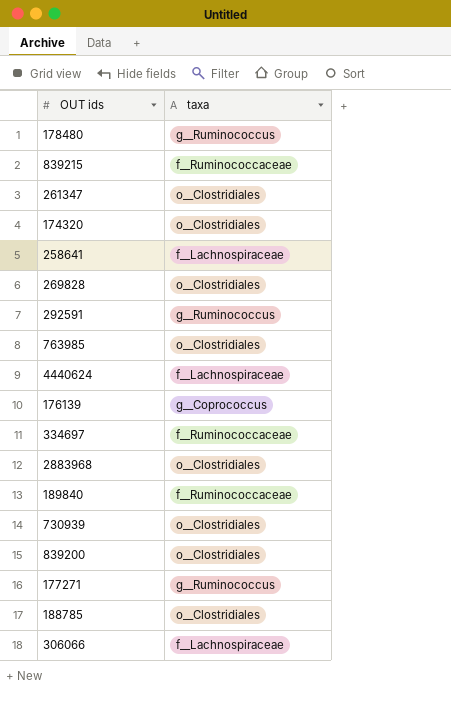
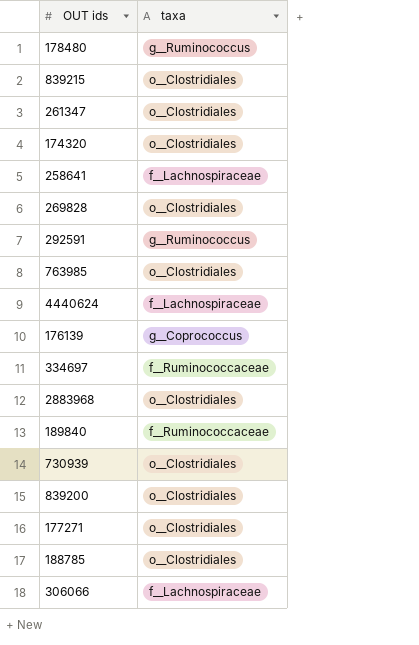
839215 | taxa: f__Ruminococcaceae -> o__Clostridiales
177271 | taxa: g__Ruminococcus -> o__Clostridiales

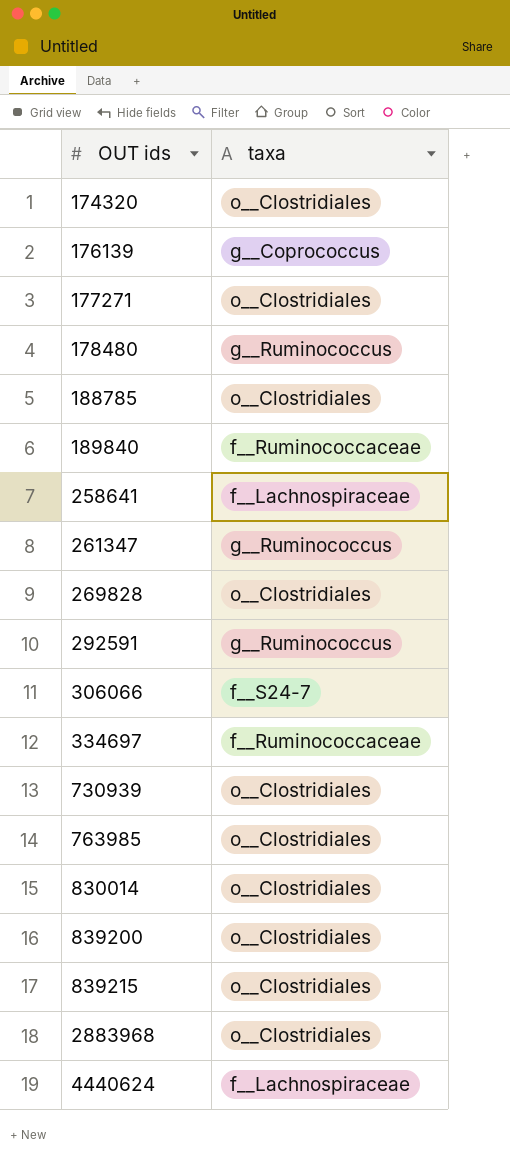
row order: none -> OUT ids ascending
261347 | taxa: o__Clostridiales -> g__Ruminococcus
306066 | taxa: f__Lachnospiraceae -> f__S24-7
row 830014: none -> o__Clostridiales

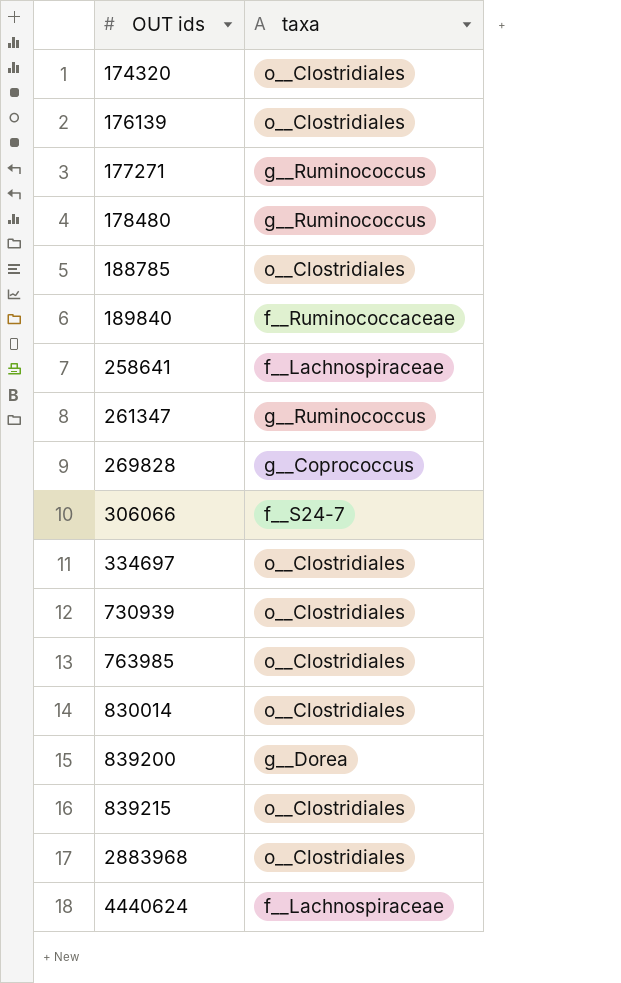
row 292591: g__Ruminococcus -> none
176139 | taxa: g__Coprococcus -> o__Clostridiales
177271 | taxa: o__Clostridiales -> g__Ruminococcus
269828 | taxa: o__Clostridiales -> g__Coprococcus
334697 | taxa: f__Ruminococcaceae -> o__Clostridiales
839200 | taxa: o__Clostridiales -> g__Dorea

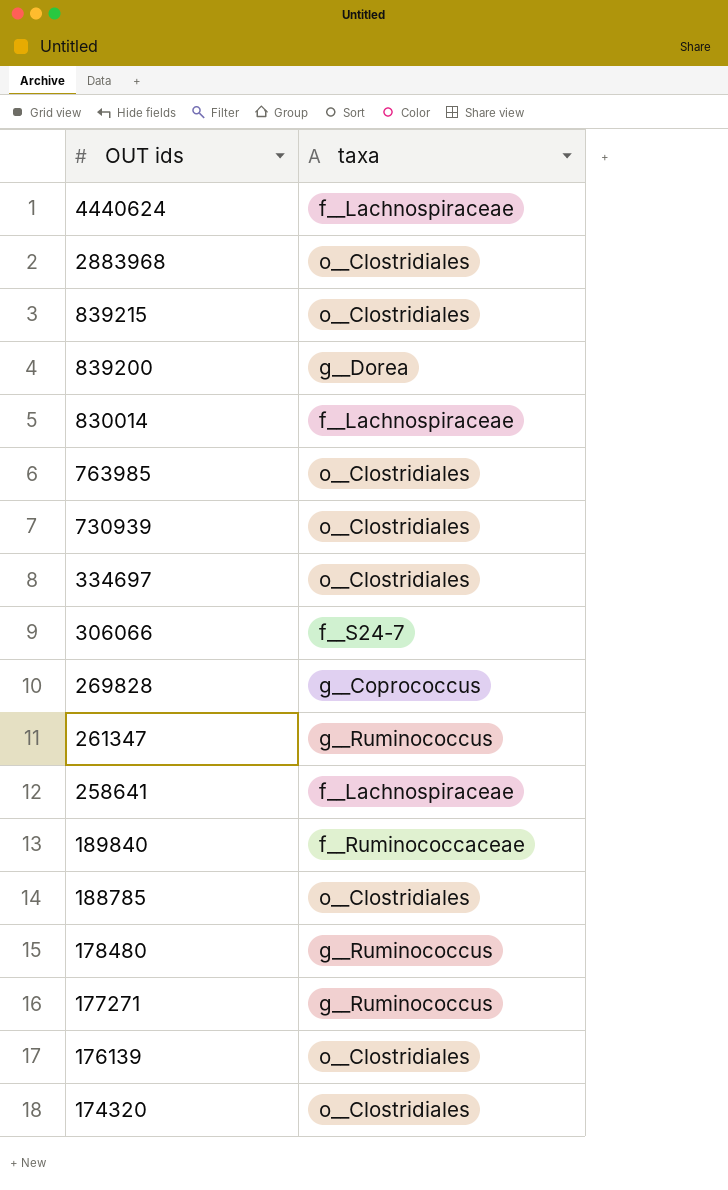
row order: OUT ids ascending -> OUT ids descending
830014 | taxa: o__Clostridiales -> f__Lachnospiraceae

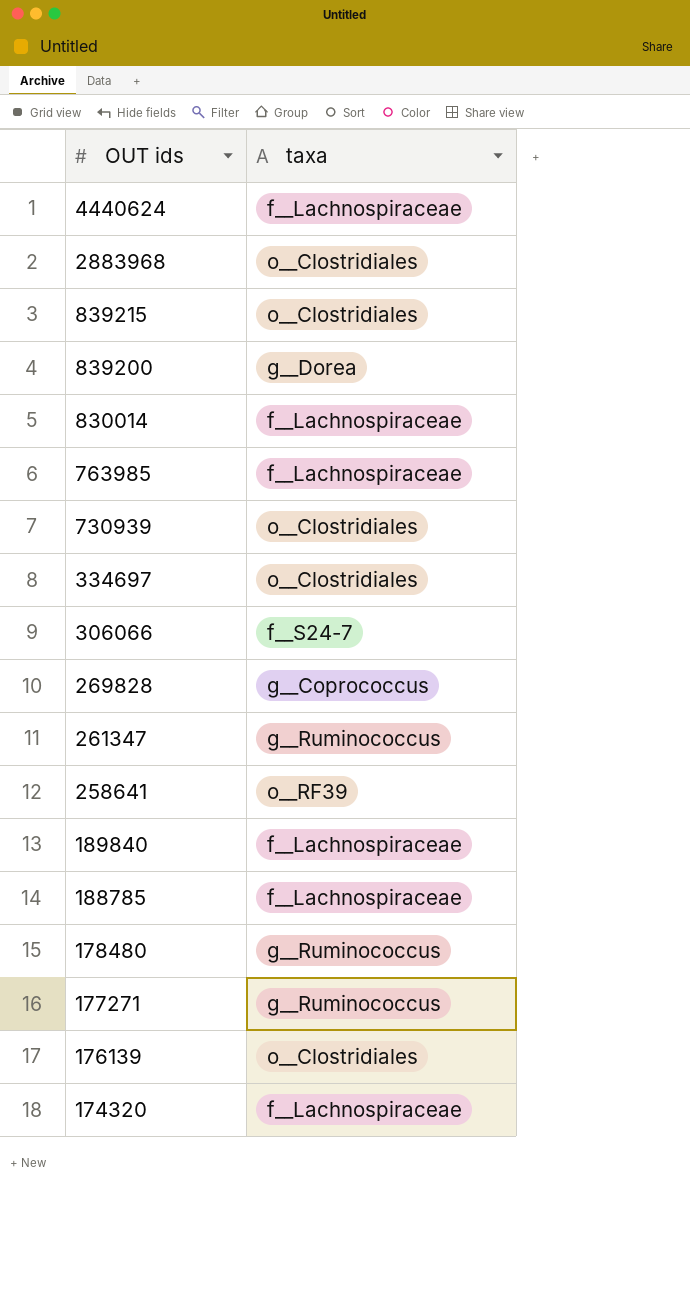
763985 | taxa: o__Clostridiales -> f__Lachnospiraceae
258641 | taxa: f__Lachnospiraceae -> o__RF39
189840 | taxa: f__Ruminococcaceae -> f__Lachnospiraceae
188785 | taxa: o__Clostridiales -> f__Lachnospiraceae
174320 | taxa: o__Clostridiales -> f__Lachnospiraceae

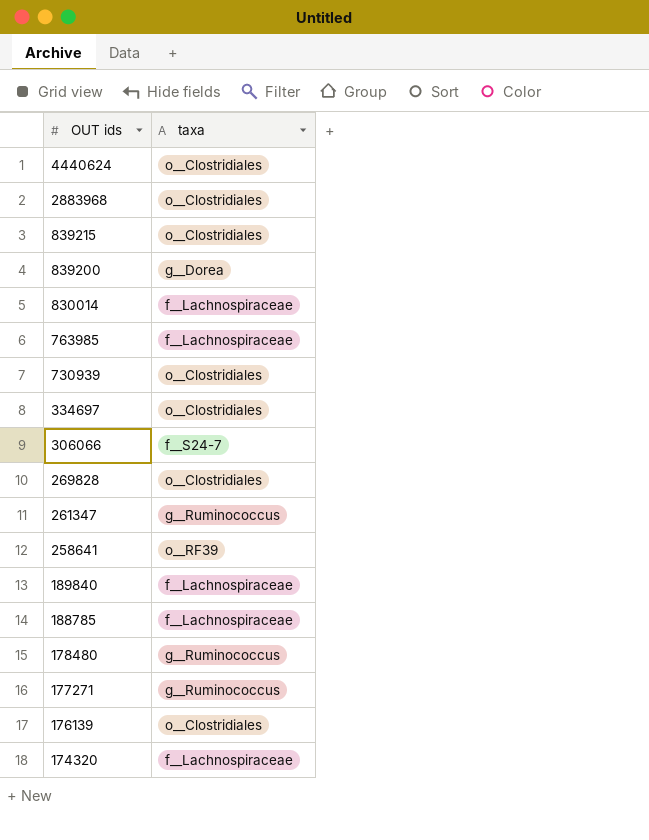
4440624 | taxa: f__Lachnospiraceae -> o__Clostridiales
269828 | taxa: g__Coprococcus -> o__Clostridiales

